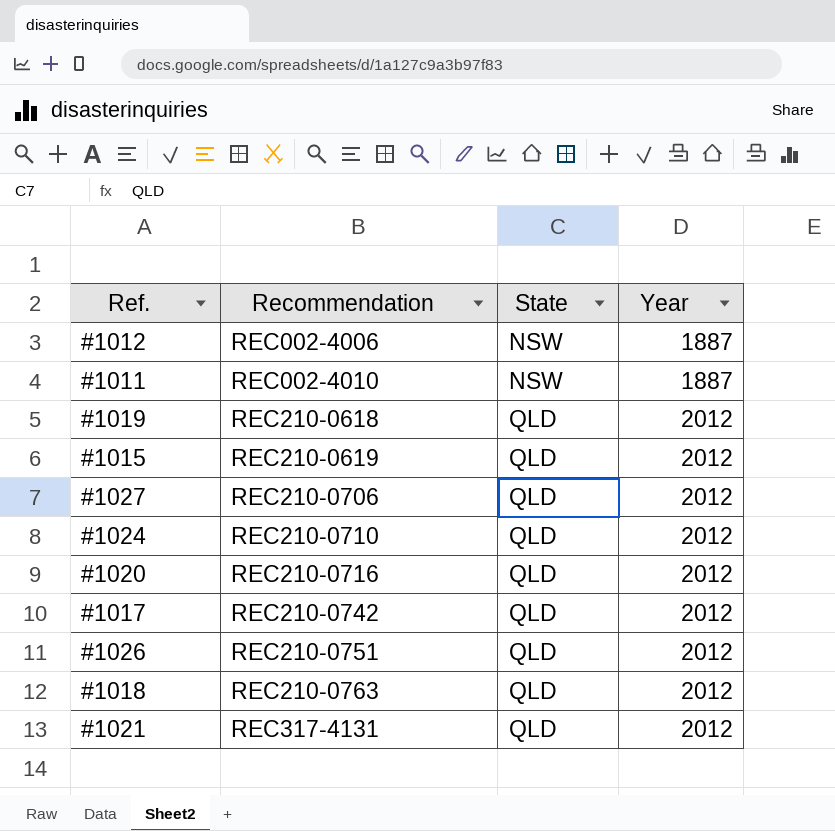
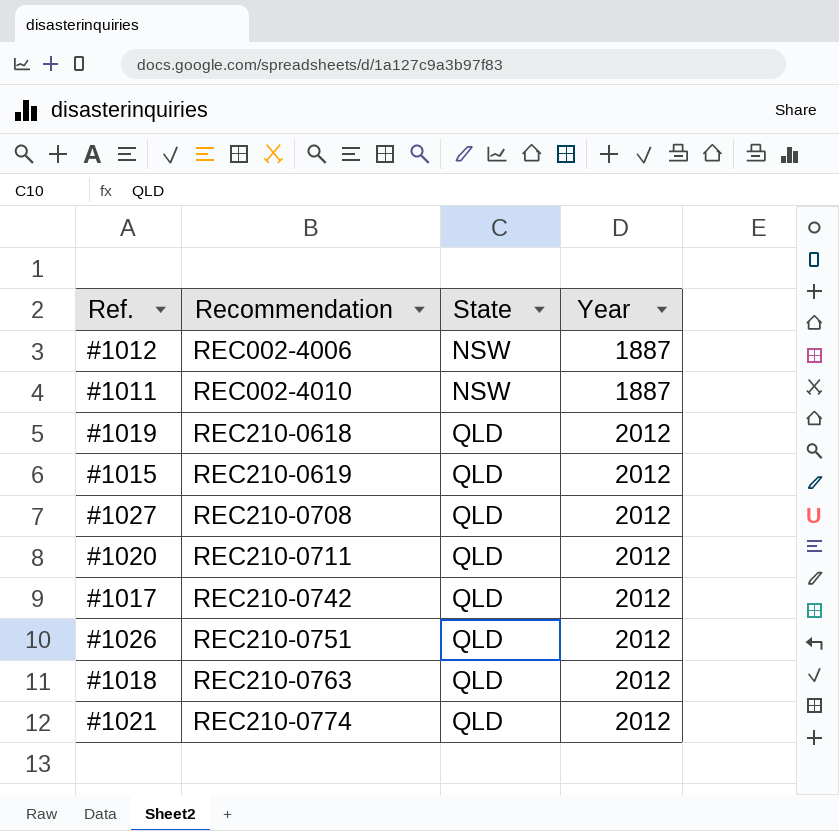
row #1024: REC210-0710 | QLD | 2012 -> none
#1027 | Recommendation: REC210-0706 -> REC210-0708
#1020 | Recommendation: REC210-0716 -> REC210-0711
#1021 | Recommendation: REC317-4131 -> REC210-0774

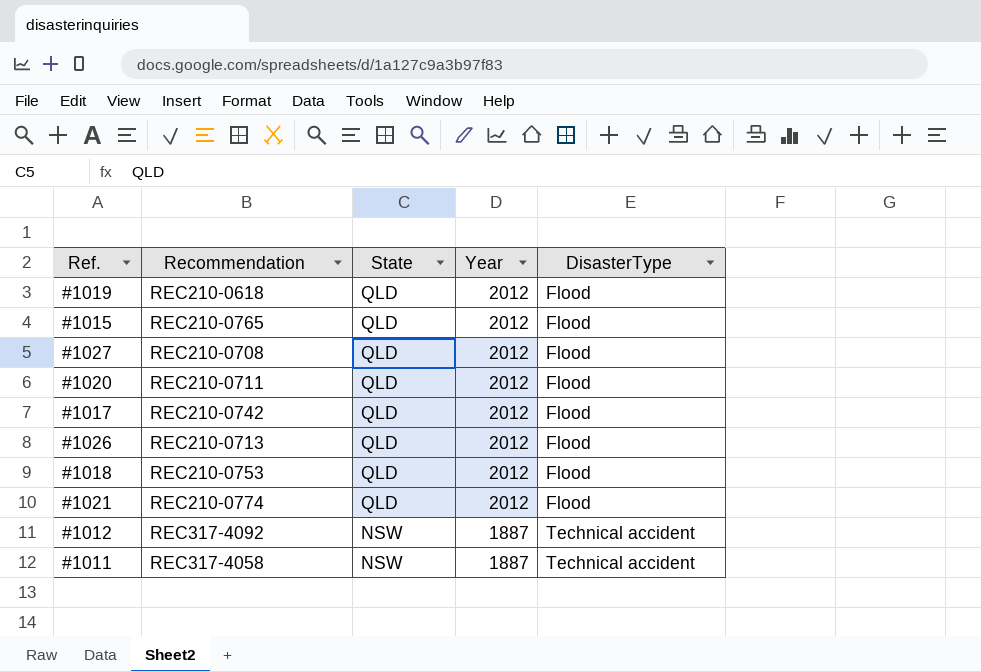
row order: Recommendation ascending -> State descending
column DisasterType | position: none -> 5
#1015 | Recommendation: REC210-0619 -> REC210-0765
#1026 | Recommendation: REC210-0751 -> REC210-0713
#1018 | Recommendation: REC210-0763 -> REC210-0753
#1012 | Recommendation: REC002-4006 -> REC317-4092
#1011 | Recommendation: REC002-4010 -> REC317-4058

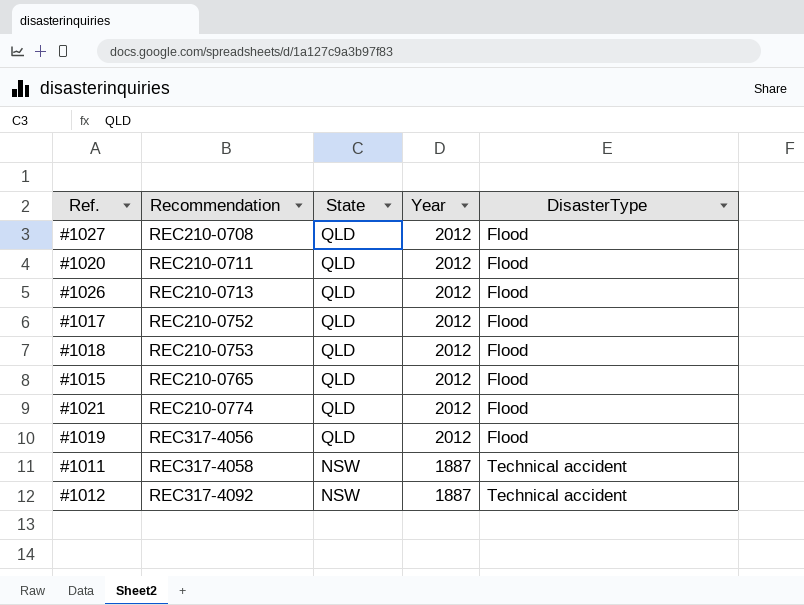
row order: State descending -> Recommendation ascending
#1017 | Recommendation: REC210-0742 -> REC210-0752
#1019 | Recommendation: REC210-0618 -> REC317-4056

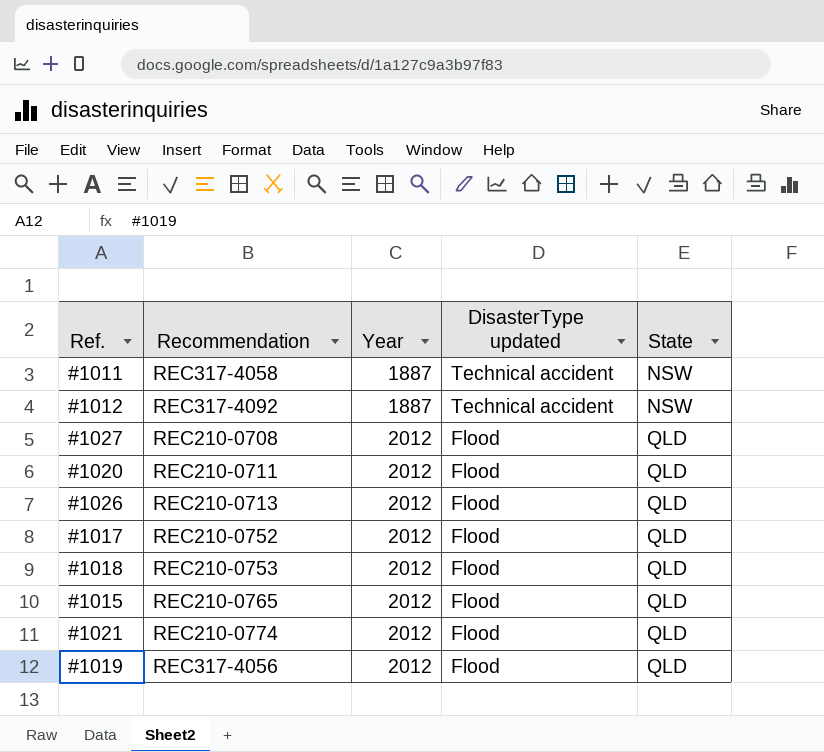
row order: Recommendation ascending -> Year ascending
column name: DisasterType -> DisasterType updated
column State | position: 3 -> 5

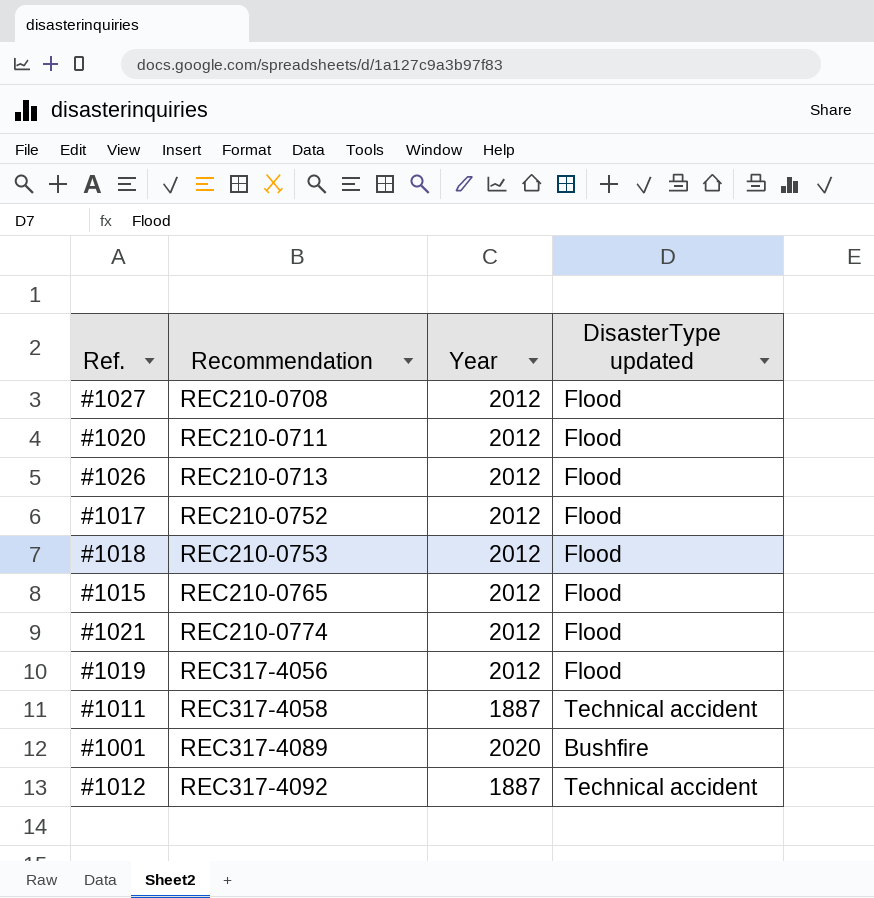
row order: Year ascending -> Recommendation ascending
column State | position: 5 -> none
row #1001: none -> REC317-4089 | 2020 | Bushfire

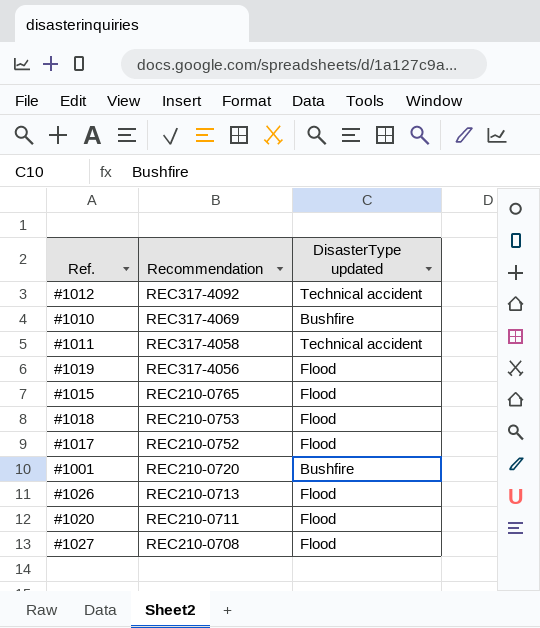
row order: Recommendation ascending -> Recommendation descending
column Year | position: 3 -> none
row #1021: REC210-0774 | 2012 | Flood -> none
row #1010: none -> REC317-4069 | Bushfire
#1001 | Recommendation: REC317-4089 -> REC210-0720

